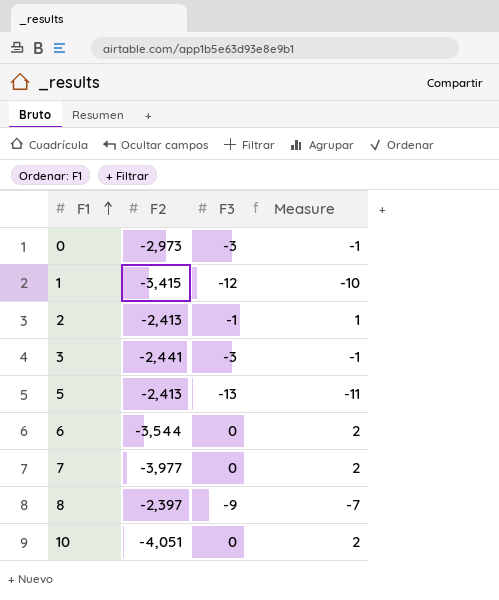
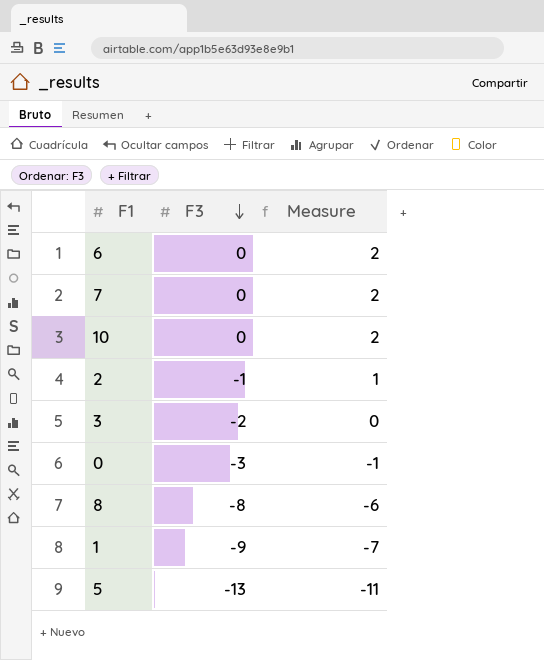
row order: F1 ascending -> F3 descending
column F2 | position: 2 -> none
3 | F3: -3 -> -2
3 | Measure: -1 -> 0
8 | F3: -9 -> -8
8 | Measure: -7 -> -6
1 | F3: -12 -> -9
1 | Measure: -10 -> -7

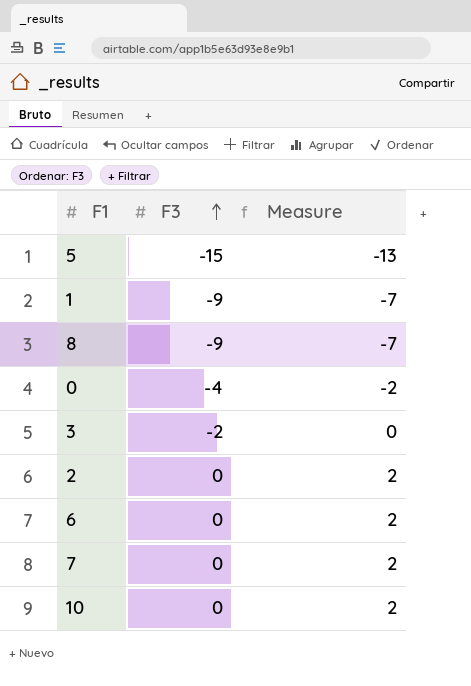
row order: F3 descending -> F3 ascending
5 | F3: -13 -> -15
5 | Measure: -11 -> -13
8 | F3: -8 -> -9
8 | Measure: -6 -> -7
0 | F3: -3 -> -4
0 | Measure: -1 -> -2
2 | F3: -1 -> 0
2 | Measure: 1 -> 2

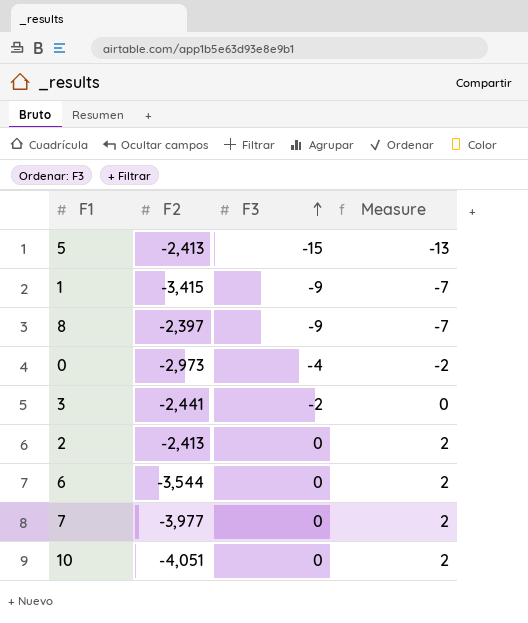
column F2 | position: none -> 2

